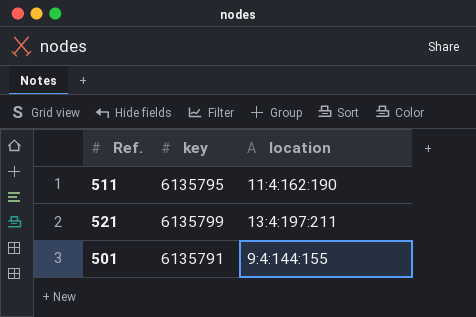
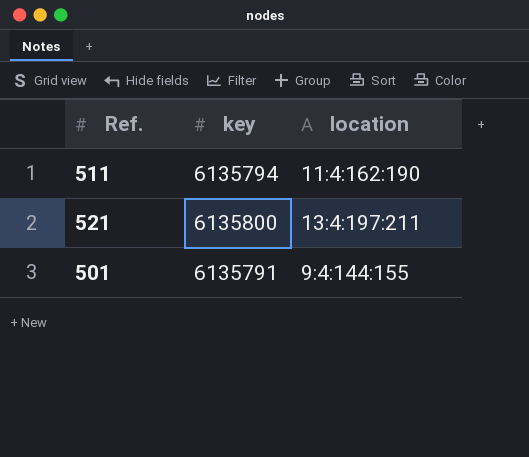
511 | key: 6135795 -> 6135794
521 | key: 6135799 -> 6135800

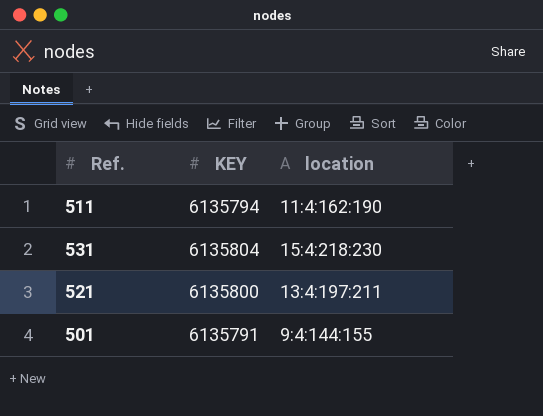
column name: key -> KEY
row 531: none -> 6135804 | 15:4:218:230

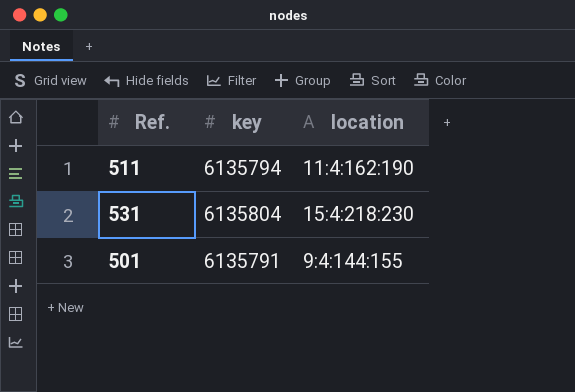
column name: KEY -> key
row 521: 6135800 | 13:4:197:211 -> none

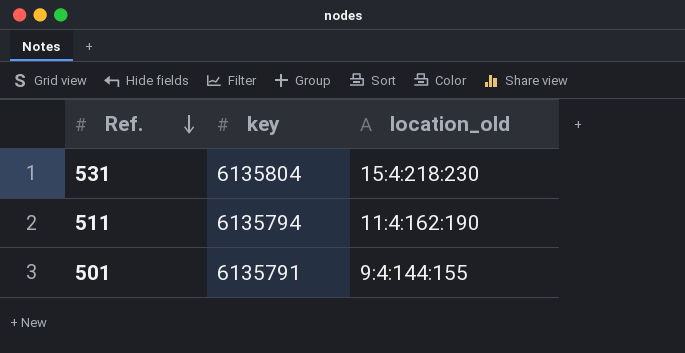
row order: none -> Ref. descending
column name: location -> location_old

